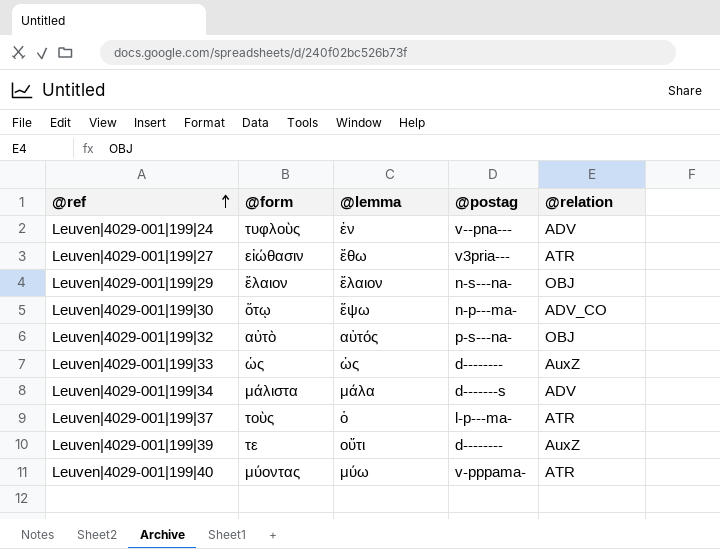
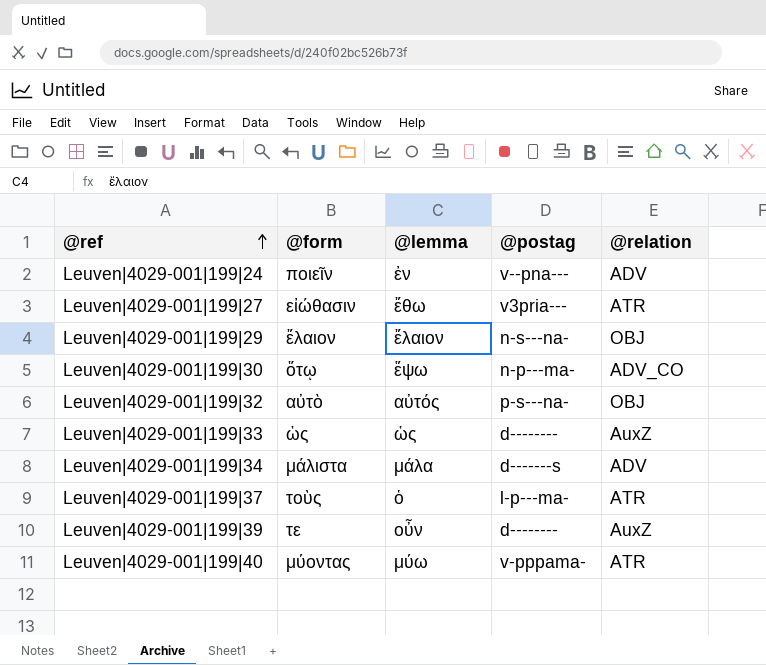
Leuven|4029-001|199|24 | @form: τυφλοὺς -> ποιεῖν
Leuven|4029-001|199|39 | @lemma: οὔτι -> οὖν

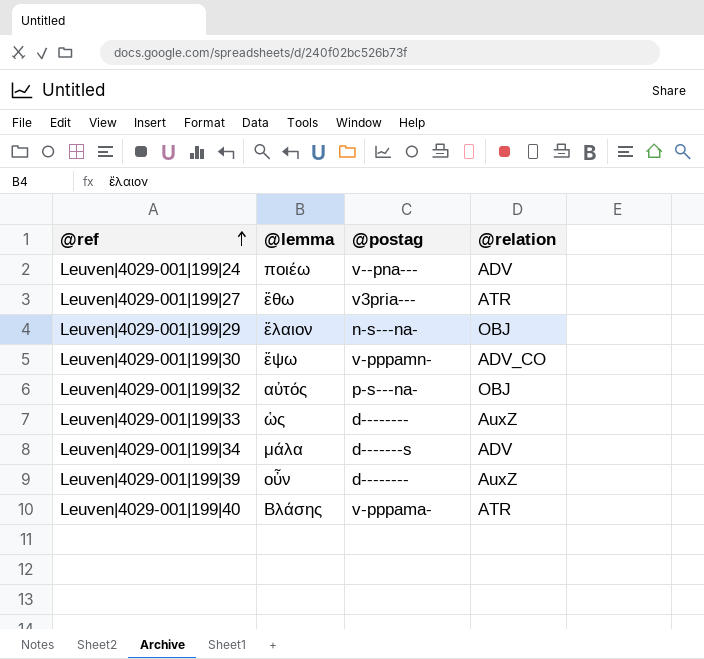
column @form | position: 2 -> none
row Leuven|4029-001|199|37: τοὺς | ὁ | l-p---ma- | ATR -> none
Leuven|4029-001|199|24 | @lemma: ἐν -> ποιέω
Leuven|4029-001|199|30 | @postag: n-p---ma- -> v-pppamn-
Leuven|4029-001|199|40 | @lemma: μύω -> Βλάσης

